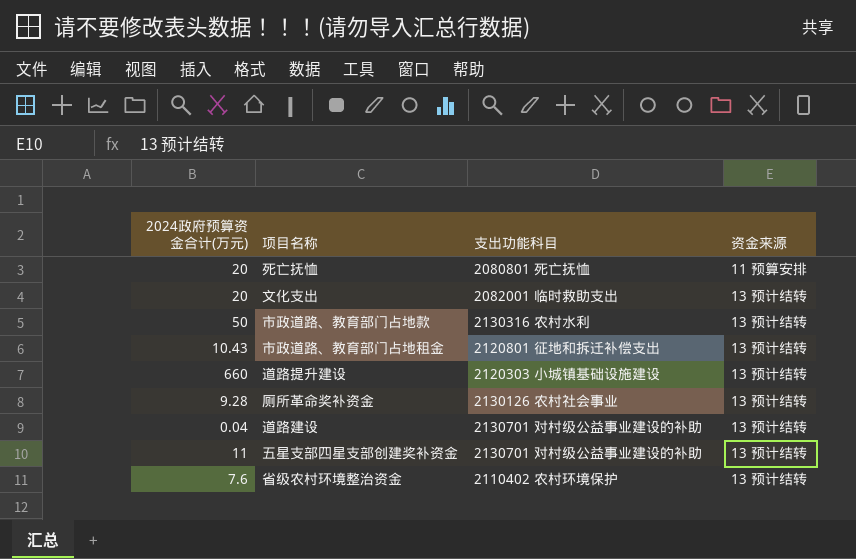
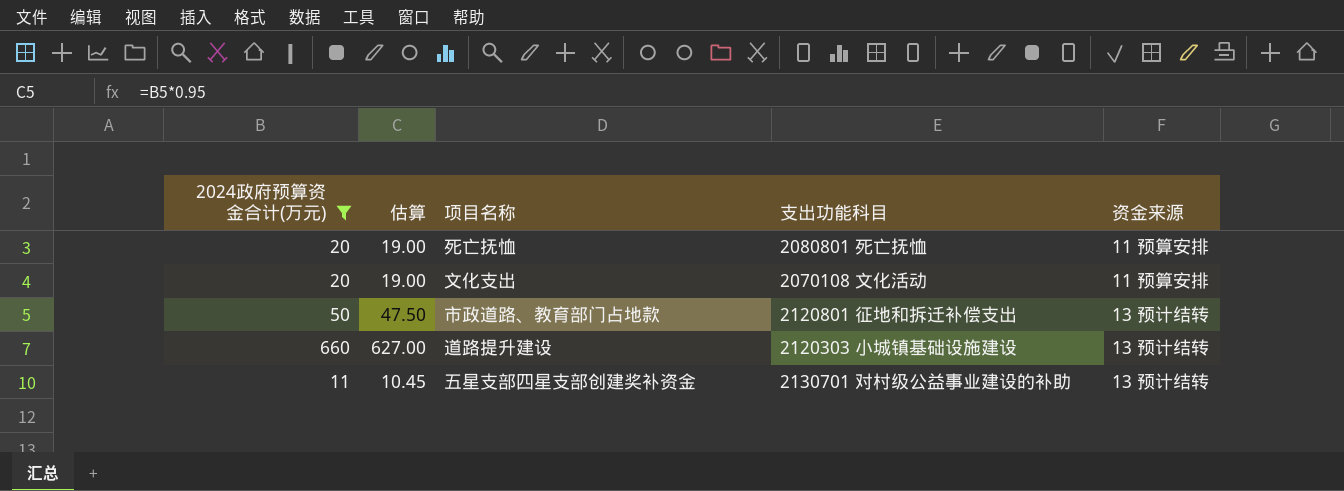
filter: none -> 2024政府预算资金合计(万元) >= 11
column 估算 | formula: none -> [2024政府预算资金合计(万元)] * 0.95
文化支出 | 支出功能科目: 2082001 临时救助支出 -> 2070108 文化活动
文化支出 | 资金来源: 13 预计结转 -> 11 预算安排
市政道路、教育部门占地款 | 支出功能科目: 2130316 农村水利 -> 2120801 征地和拆迁补偿支出

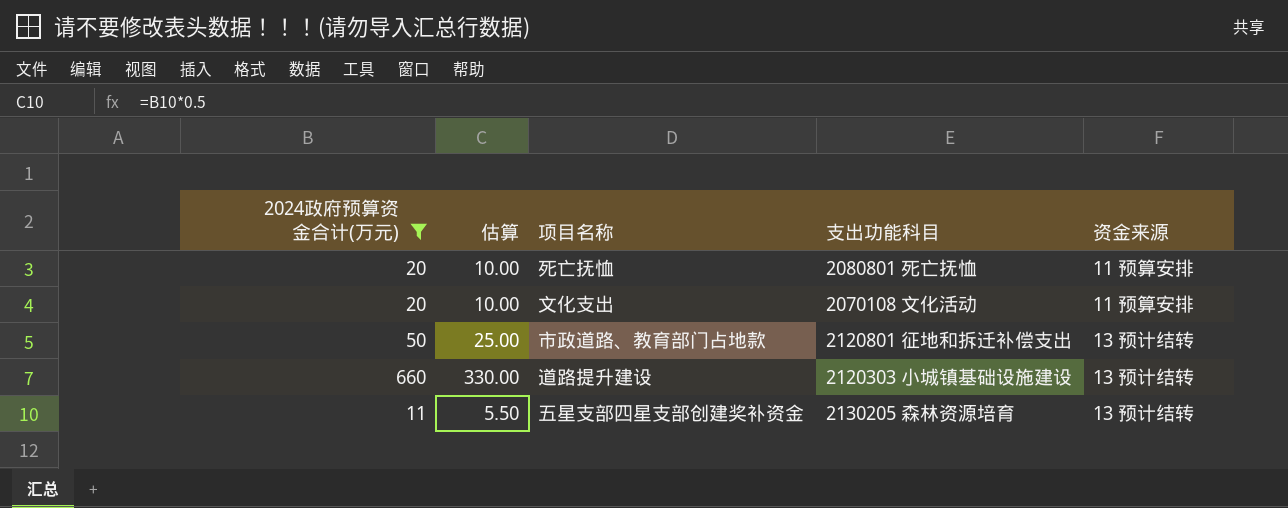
column 估算 | formula: [2024政府预算资金合计(万元)] * 0.95 -> [2024政府预算资金合计(万元)] * 0.5
五星支部四星支部创建奖补资金 | 支出功能科目: 2130701 对村级公益事业建设的补助 -> 2130205 森林资源培育

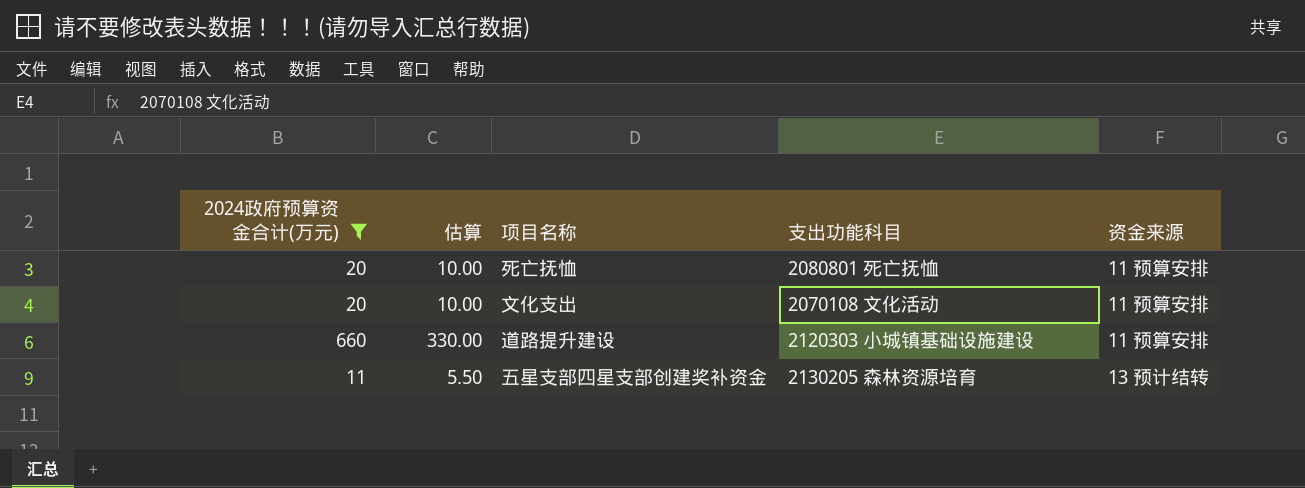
row 市政道路、教育部门占地款: 50 | 25.00 | 2120801 征地和拆迁补偿支出 | 13 预计结转 -> none
道路提升建设 | 资金来源: 13 预计结转 -> 11 预算安排

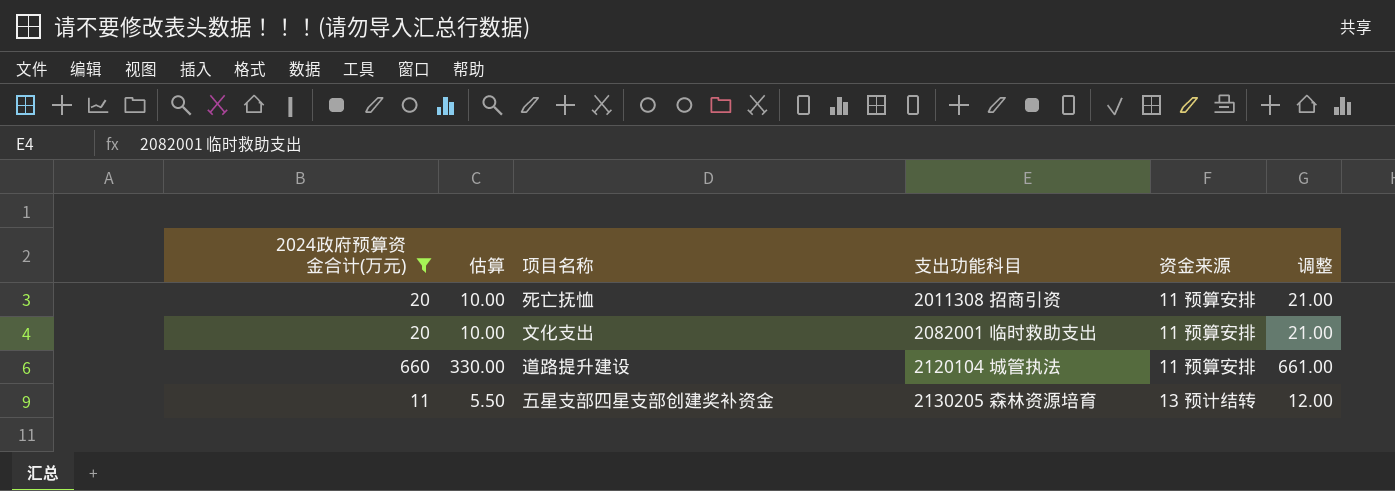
column 调整 | formula: none -> [2024政府预算资金合计(万元)] + 1
死亡抚恤 | 支出功能科目: 2080801 死亡抚恤 -> 2011308 招商引资
文化支出 | 支出功能科目: 2070108 文化活动 -> 2082001 临时救助支出
道路提升建设 | 支出功能科目: 2120303 小城镇基础设施建设 -> 2120104 城管执法

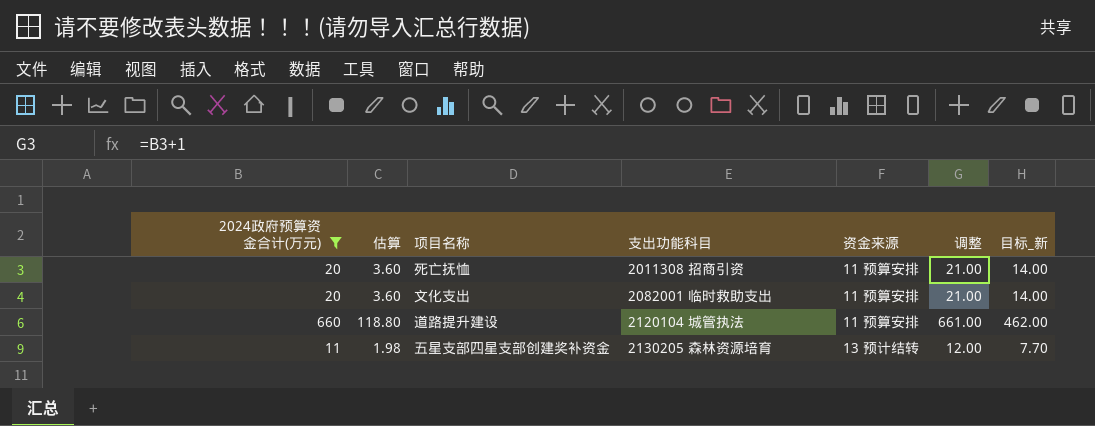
column 估算 | formula: [2024政府预算资金合计(万元)] * 0.5 -> [2024政府预算资金合计(万元)] * 0.18
column 目标_新 | formula: none -> [2024政府预算资金合计(万元)] * 0.7

